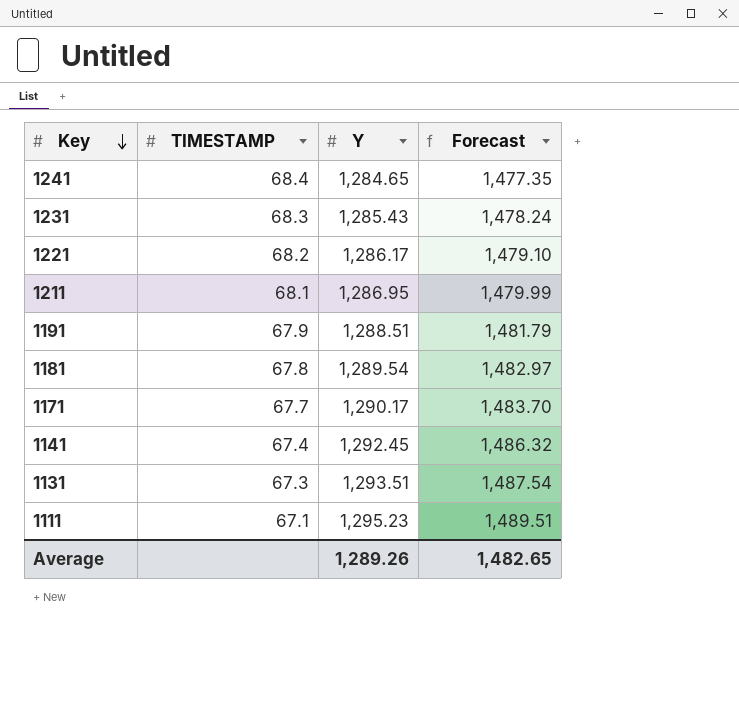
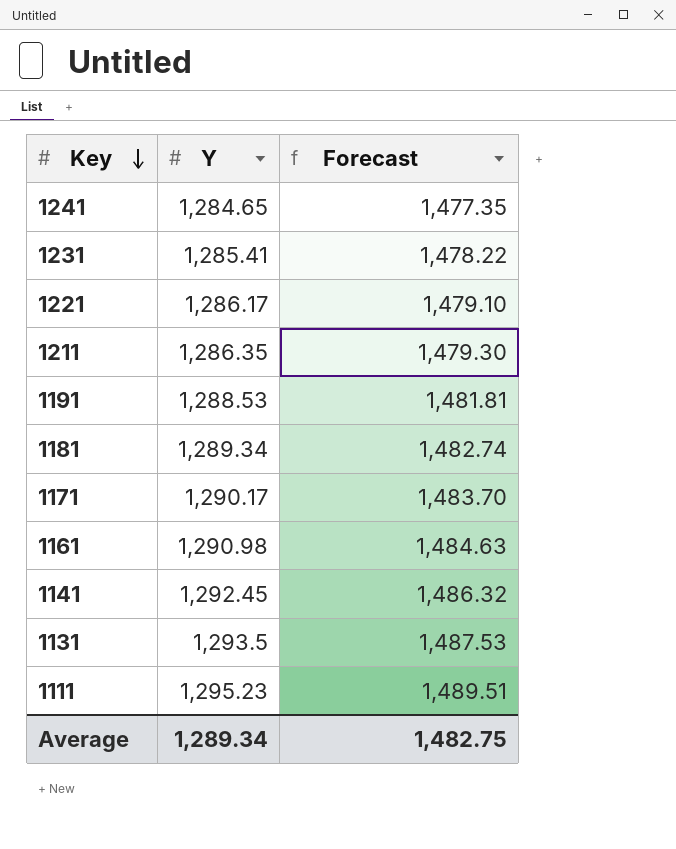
column TIMESTAMP | position: 2 -> none
1231 | Y: 1,285.43 -> 1,285.41
1231 | Forecast: 1,478.24 -> 1,478.22
1211 | Y: 1,286.95 -> 1,286.35
1211 | Forecast: 1,479.99 -> 1,479.30
1191 | Y: 1,288.51 -> 1,288.53
1191 | Forecast: 1,481.79 -> 1,481.81
1181 | Y: 1,289.54 -> 1,289.34
1181 | Forecast: 1,482.97 -> 1,482.74
row 1161: none -> 1,290.98 | 1,484.63
1131 | Y: 1,293.51 -> 1,293.5
1131 | Forecast: 1,487.54 -> 1,487.53
Average | Y: 1,289.26 -> 1,289.34
Average | Forecast: 1,482.65 -> 1,482.75

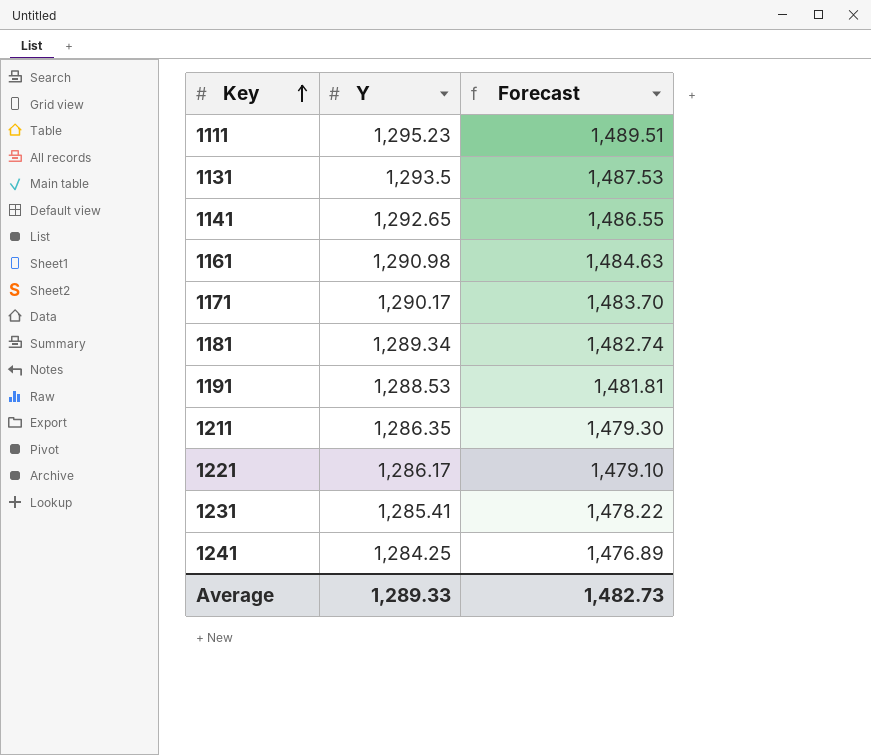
row order: Key descending -> Key ascending
1141 | Y: 1,292.45 -> 1,292.65
1141 | Forecast: 1,486.32 -> 1,486.55
1241 | Y: 1,284.65 -> 1,284.25
1241 | Forecast: 1,477.35 -> 1,476.89
Average | Y: 1,289.34 -> 1,289.33
Average | Forecast: 1,482.75 -> 1,482.73

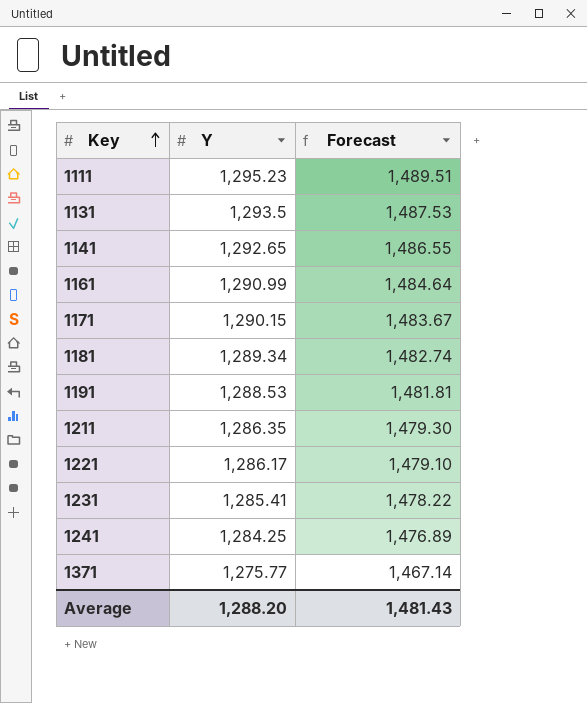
1161 | Y: 1,290.98 -> 1,290.99
1161 | Forecast: 1,484.63 -> 1,484.64
1171 | Y: 1,290.17 -> 1,290.15
1171 | Forecast: 1,483.70 -> 1,483.67
row 1371: none -> 1,275.77 | 1,467.14
Average | Y: 1,289.33 -> 1,288.20
Average | Forecast: 1,482.73 -> 1,481.43

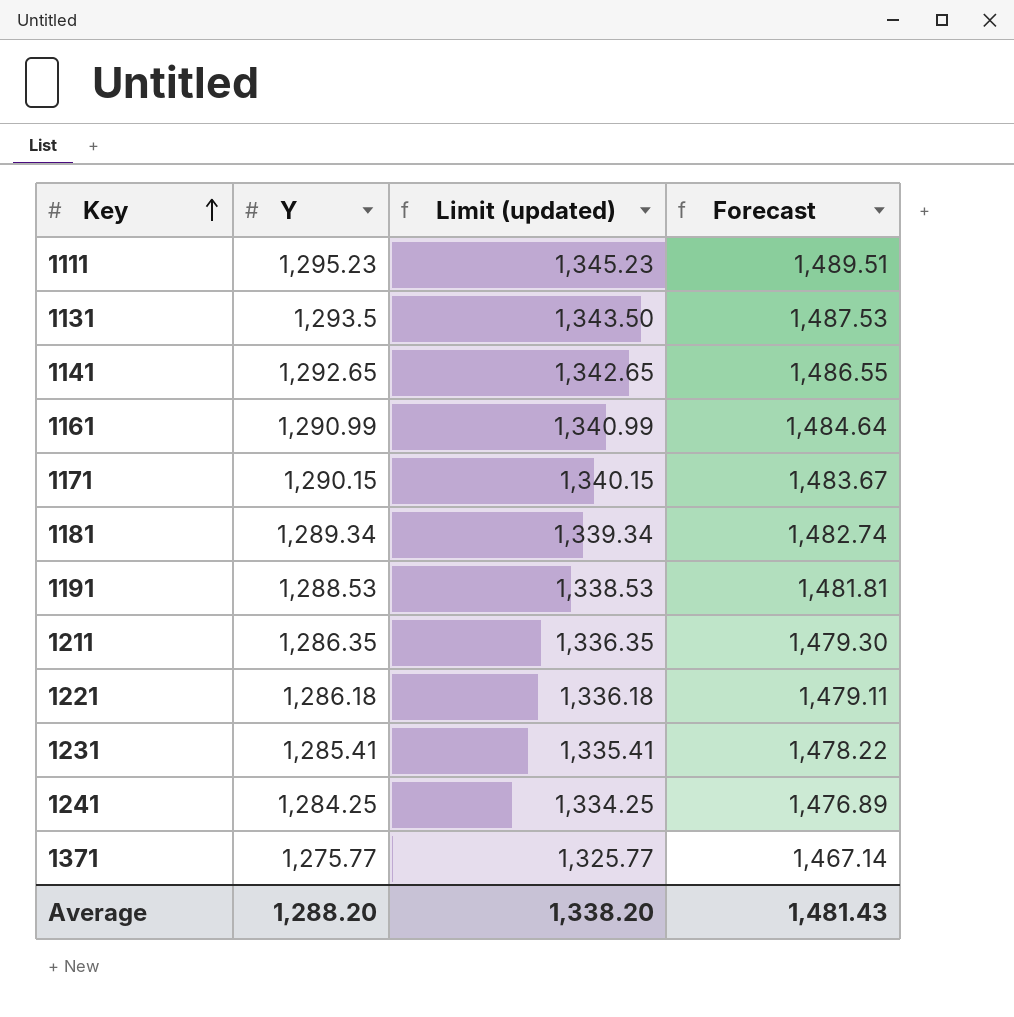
column Limit (updated) | formula: none -> [Y] + 50
1221 | Y: 1,286.17 -> 1,286.18
1221 | Forecast: 1,479.10 -> 1,479.11

